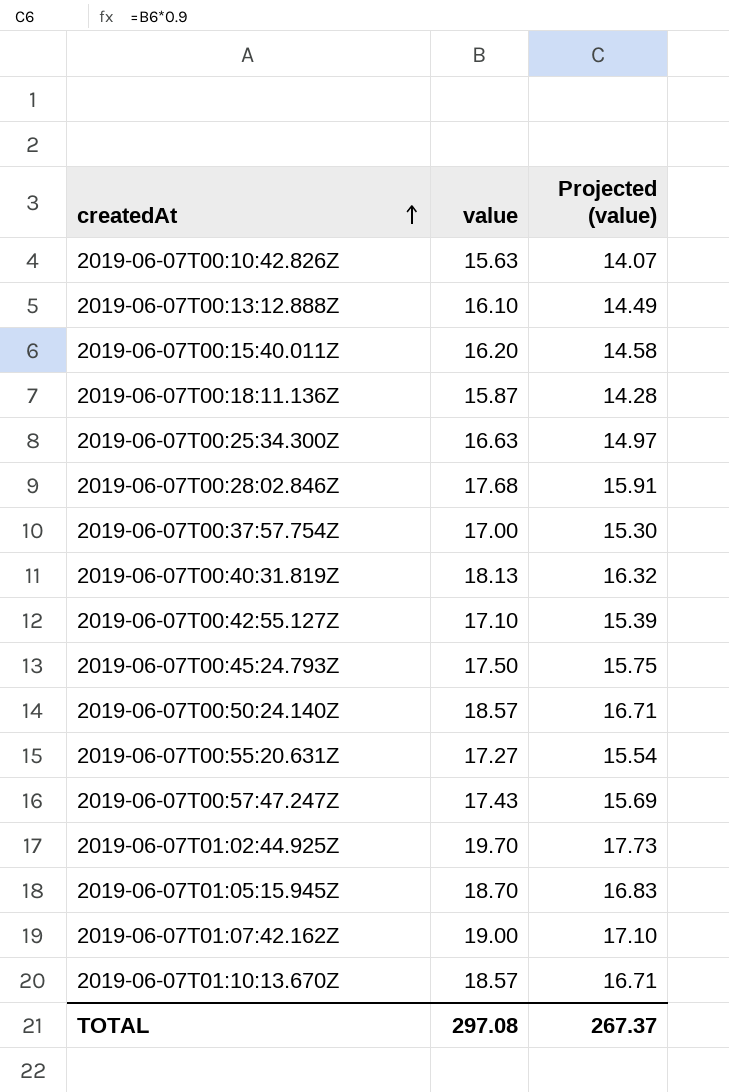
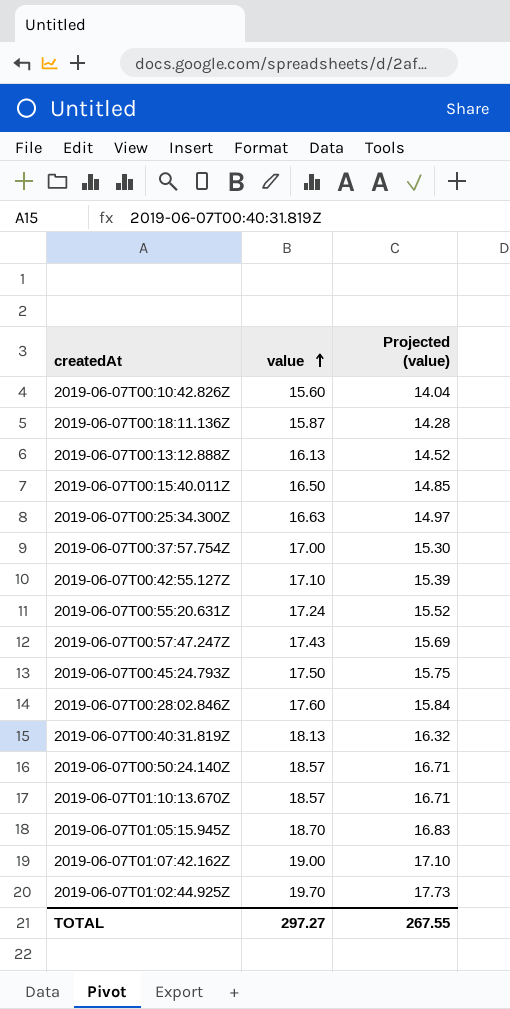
row order: createdAt ascending -> value ascending
2019-06-07T00:10:42.826Z | value: 15.63 -> 15.60
2019-06-07T00:10:42.826Z | Projected (value): 14.07 -> 14.04
2019-06-07T00:13:12.888Z | value: 16.10 -> 16.13
2019-06-07T00:13:12.888Z | Projected (value): 14.49 -> 14.52
2019-06-07T00:15:40.011Z | value: 16.20 -> 16.50
2019-06-07T00:15:40.011Z | Projected (value): 14.58 -> 14.85
2019-06-07T00:55:20.631Z | value: 17.27 -> 17.24
2019-06-07T00:55:20.631Z | Projected (value): 15.54 -> 15.52
2019-06-07T00:28:02.846Z | value: 17.68 -> 17.60
2019-06-07T00:28:02.846Z | Projected (value): 15.91 -> 15.84
TOTAL | value: 297.08 -> 297.27
TOTAL | Projected (value): 267.37 -> 267.55

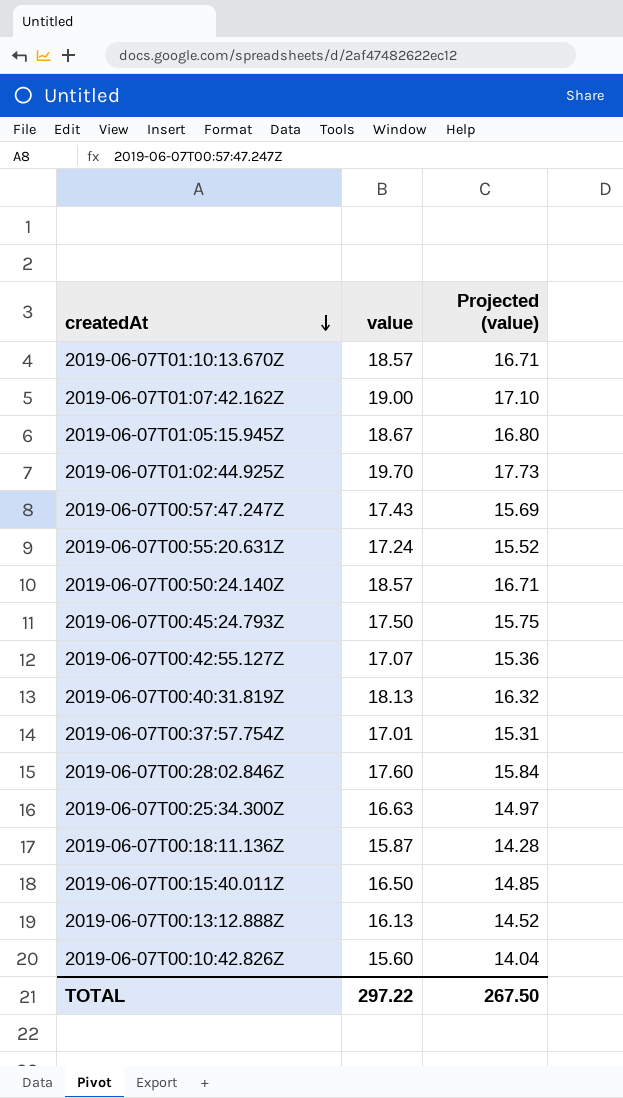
row order: value ascending -> createdAt descending
2019-06-07T01:05:15.945Z | value: 18.70 -> 18.67
2019-06-07T01:05:15.945Z | Projected (value): 16.83 -> 16.80
2019-06-07T00:42:55.127Z | value: 17.10 -> 17.07
2019-06-07T00:42:55.127Z | Projected (value): 15.39 -> 15.36
2019-06-07T00:37:57.754Z | value: 17.00 -> 17.01
2019-06-07T00:37:57.754Z | Projected (value): 15.30 -> 15.31
TOTAL | value: 297.27 -> 297.22
TOTAL | Projected (value): 267.55 -> 267.50

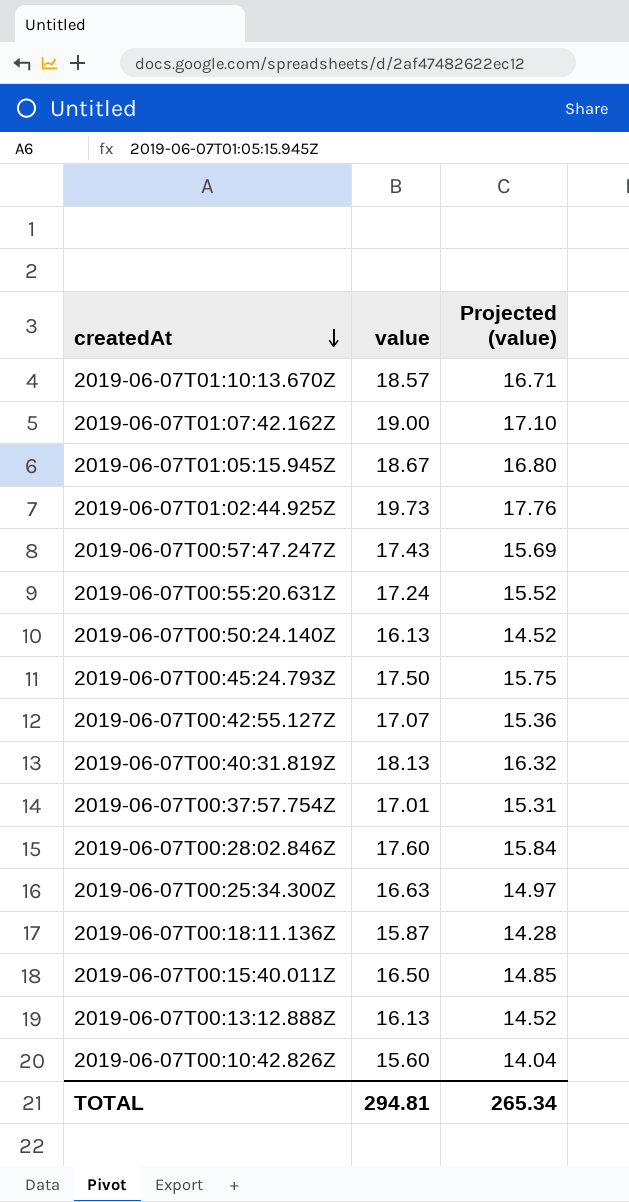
2019-06-07T01:02:44.925Z | value: 19.70 -> 19.73
2019-06-07T01:02:44.925Z | Projected (value): 17.73 -> 17.76
2019-06-07T00:50:24.140Z | value: 18.57 -> 16.13
2019-06-07T00:50:24.140Z | Projected (value): 16.71 -> 14.52
TOTAL | value: 297.22 -> 294.81
TOTAL | Projected (value): 267.50 -> 265.34

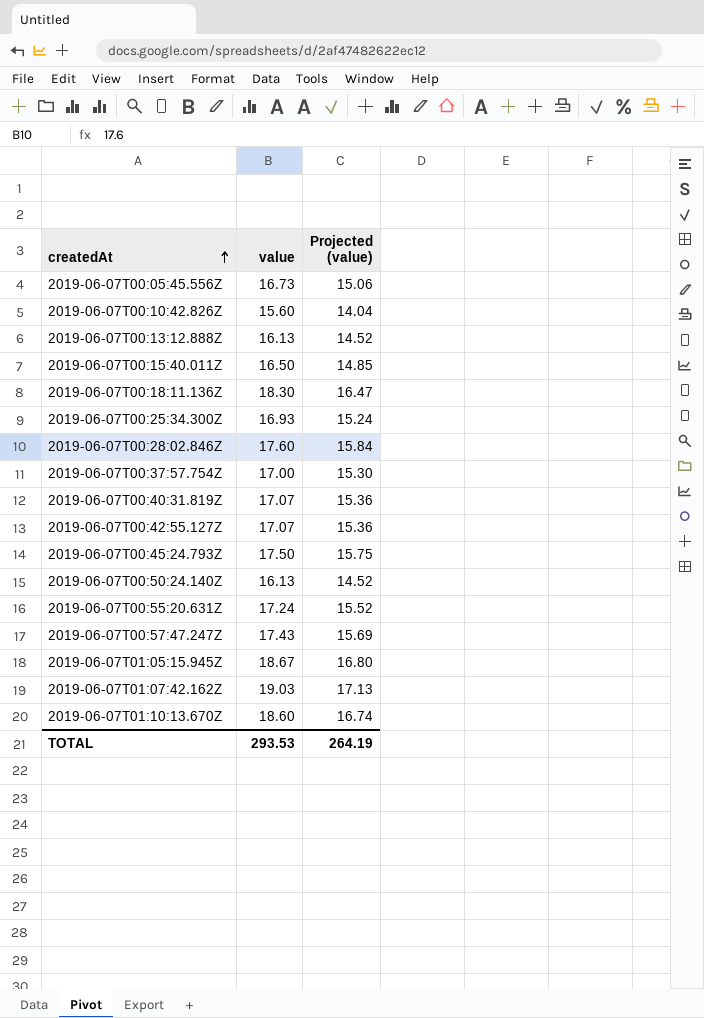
row order: createdAt descending -> createdAt ascending
row 2019-06-07T01:02:44.925Z: 19.73 | 17.76 -> none
row 2019-06-07T00:05:45.556Z: none -> 16.73 | 15.06
2019-06-07T00:18:11.136Z | value: 15.87 -> 18.30
2019-06-07T00:18:11.136Z | Projected (value): 14.28 -> 16.47
2019-06-07T00:25:34.300Z | value: 16.63 -> 16.93
2019-06-07T00:25:34.300Z | Projected (value): 14.97 -> 15.24
2019-06-07T00:37:57.754Z | value: 17.01 -> 17.00
2019-06-07T00:37:57.754Z | Projected (value): 15.31 -> 15.30
2019-06-07T00:40:31.819Z | value: 18.13 -> 17.07
2019-06-07T00:40:31.819Z | Projected (value): 16.32 -> 15.36
2019-06-07T01:07:42.162Z | value: 19.00 -> 19.03
2019-06-07T01:07:42.162Z | Projected (value): 17.10 -> 17.13
2019-06-07T01:10:13.670Z | value: 18.57 -> 18.60
2019-06-07T01:10:13.670Z | Projected (value): 16.71 -> 16.74
TOTAL | value: 294.81 -> 293.53
TOTAL | Projected (value): 265.34 -> 264.19

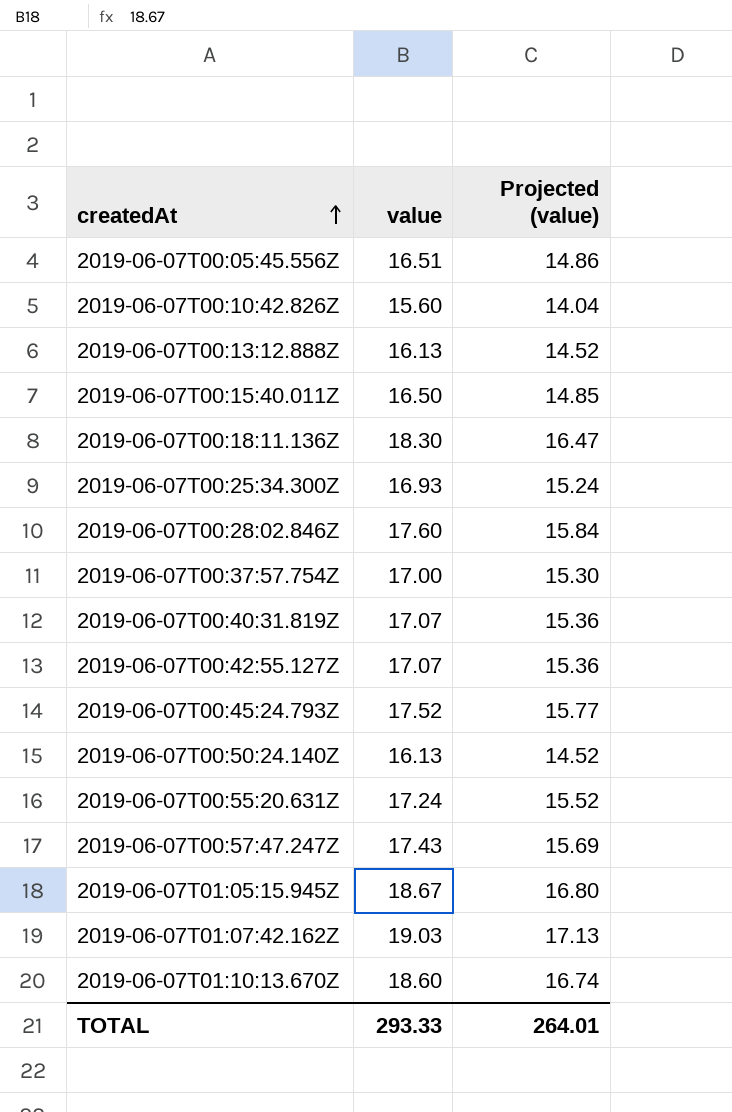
2019-06-07T00:05:45.556Z | value: 16.73 -> 16.51
2019-06-07T00:05:45.556Z | Projected (value): 15.06 -> 14.86
2019-06-07T00:45:24.793Z | value: 17.50 -> 17.52
2019-06-07T00:45:24.793Z | Projected (value): 15.75 -> 15.77
TOTAL | value: 293.53 -> 293.33
TOTAL | Projected (value): 264.19 -> 264.01

